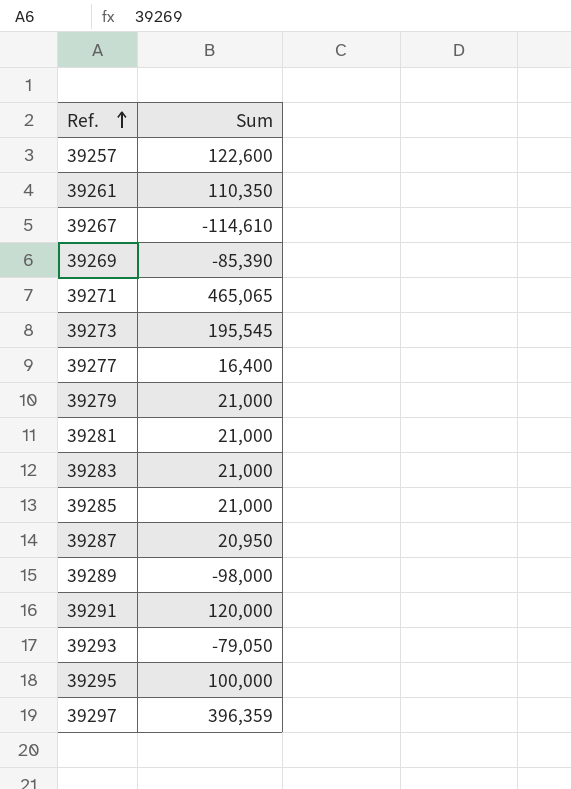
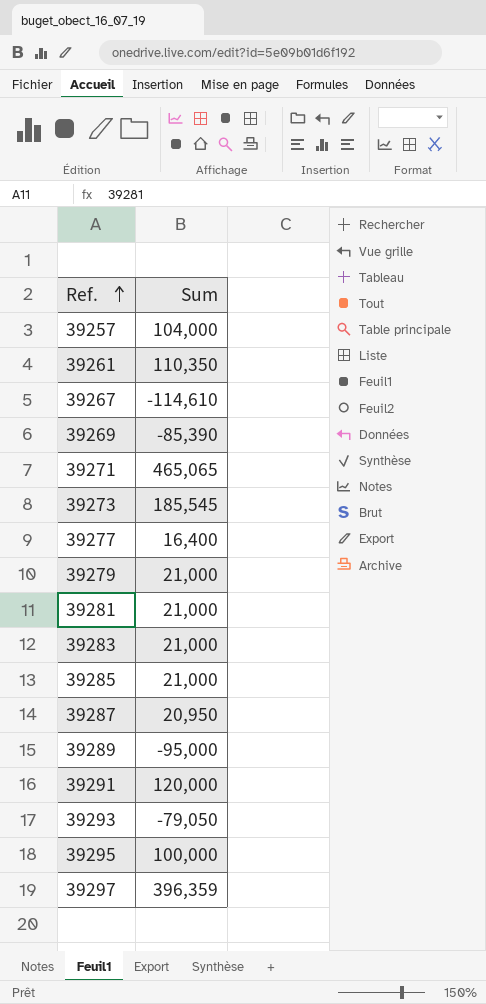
39257 | Sum: 122,600 -> 104,000
39273 | Sum: 195,545 -> 185,545
39289 | Sum: -98,000 -> -95,000

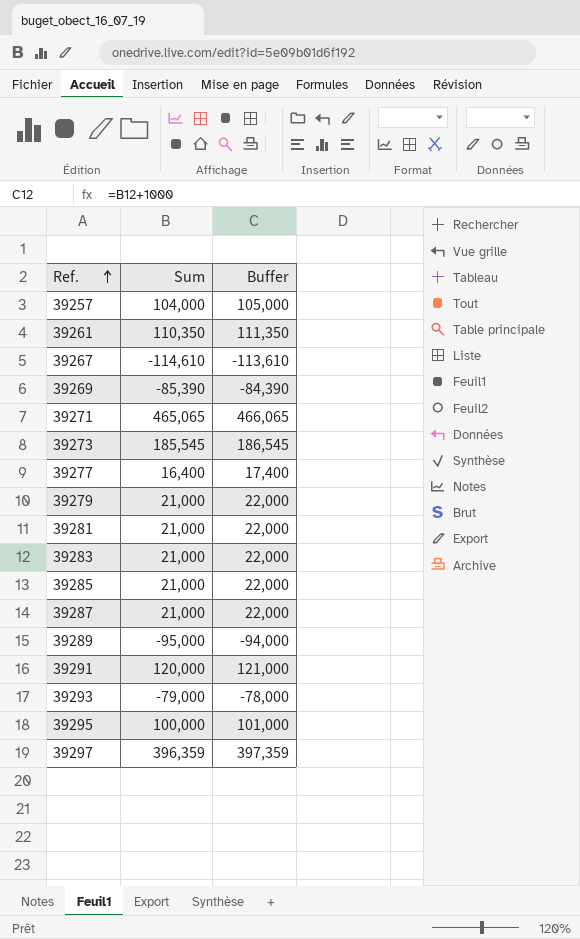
column Buffer | formula: none -> [Sum] + 1000
39287 | Sum: 20,950 -> 21,000
39293 | Sum: -79,050 -> -79,000

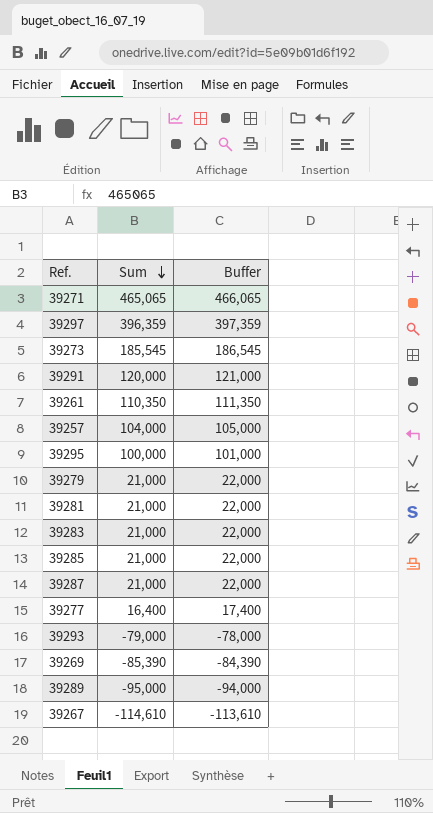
row order: Ref. ascending -> Sum descending

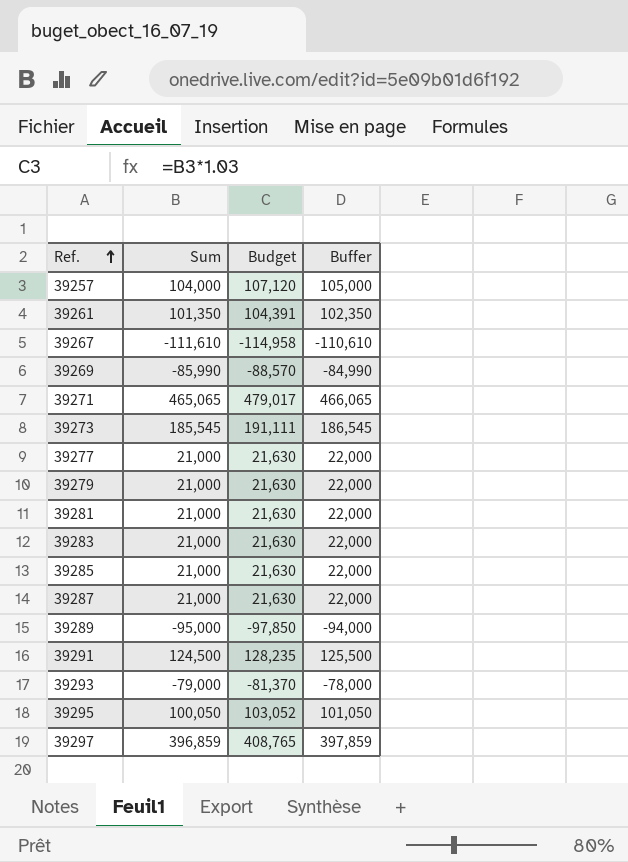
row order: Sum descending -> Ref. ascending
column Budget | formula: none -> [Sum] * 1.03
39261 | Sum: 110,350 -> 101,350
39261 | Buffer: 111,350 -> 102,350
39267 | Sum: -114,610 -> -111,610
39267 | Buffer: -113,610 -> -110,610
39269 | Sum: -85,390 -> -85,990
39269 | Buffer: -84,390 -> -84,990
39277 | Sum: 16,400 -> 21,000
39277 | Buffer: 17,400 -> 22,000
39291 | Sum: 120,000 -> 124,500
39291 | Buffer: 121,000 -> 125,500
39295 | Sum: 100,000 -> 100,050
39295 | Buffer: 101,000 -> 101,050
39297 | Sum: 396,359 -> 396,859
39297 | Buffer: 397,359 -> 397,859

